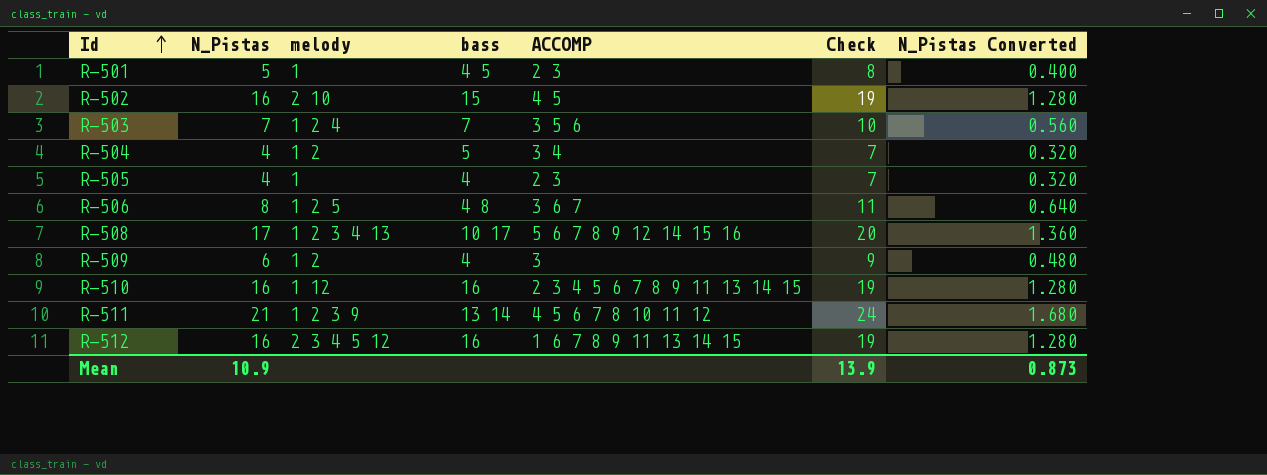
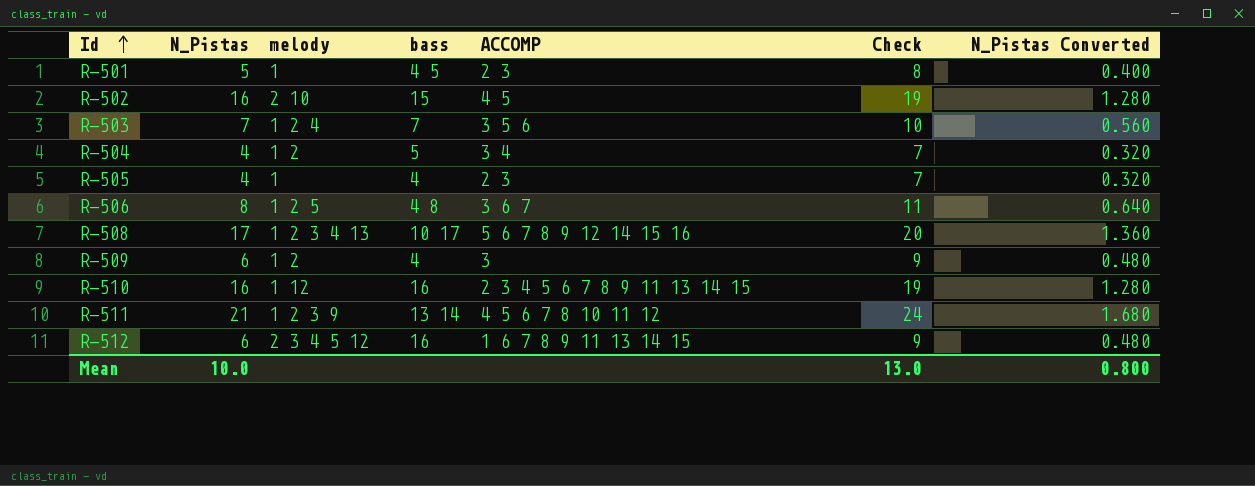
R-512 | N_Pistas: 16 -> 6
R-512 | Check: 19 -> 9
R-512 | N_Pistas Converted: 1.280 -> 0.480
Mean | N_Pistas: 10.9 -> 10.0
Mean | Check: 13.9 -> 13.0
Mean | N_Pistas Converted: 0.873 -> 0.800

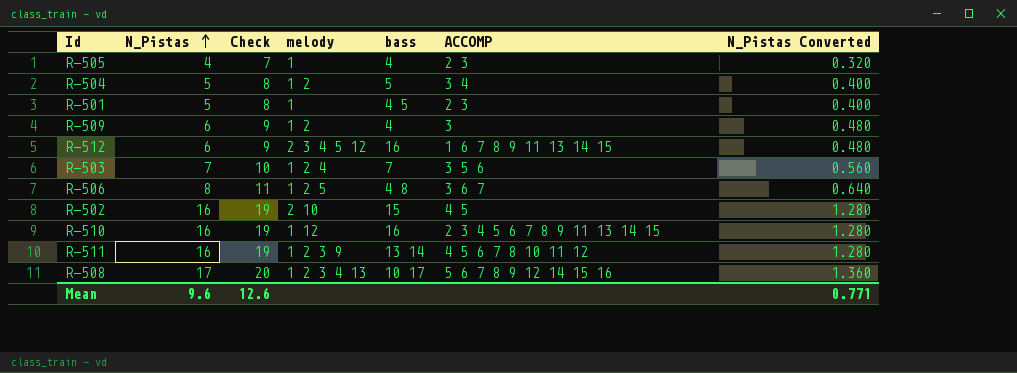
row order: Id ascending -> N_Pistas ascending
column Check | position: 6 -> 3
R-504 | N_Pistas: 4 -> 5
R-504 | Check: 7 -> 8
R-504 | N_Pistas Converted: 0.320 -> 0.400
R-511 | N_Pistas: 21 -> 16
R-511 | Check: 24 -> 19
R-511 | N_Pistas Converted: 1.680 -> 1.280
Mean | N_Pistas: 10.0 -> 9.6
Mean | Check: 13.0 -> 12.6
Mean | N_Pistas Converted: 0.800 -> 0.771

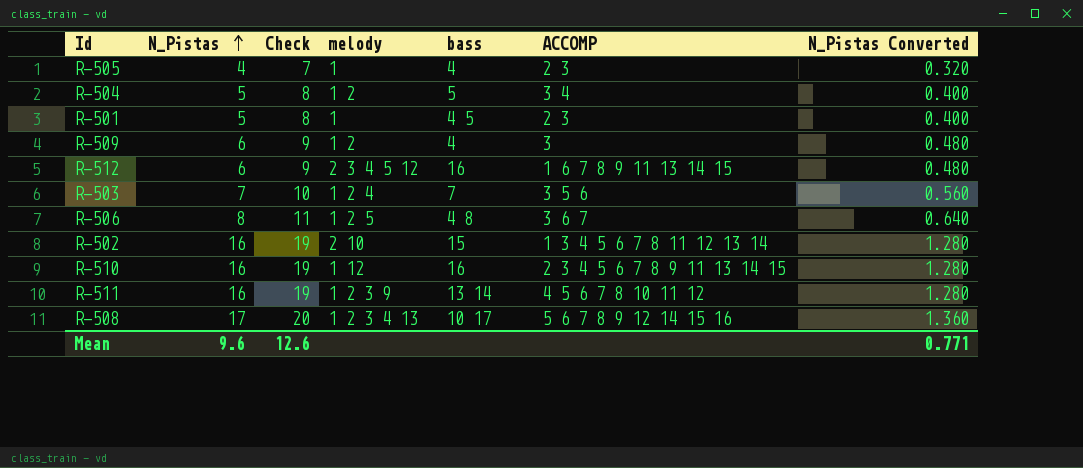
R-502 | ACCOMP: 4 5 -> 1 3 4 5 6 7 8 11 12 13 14

